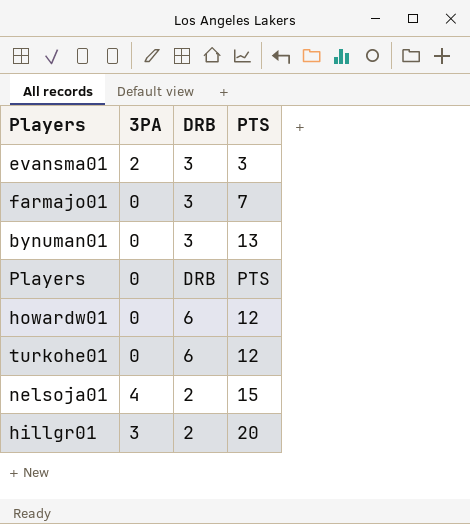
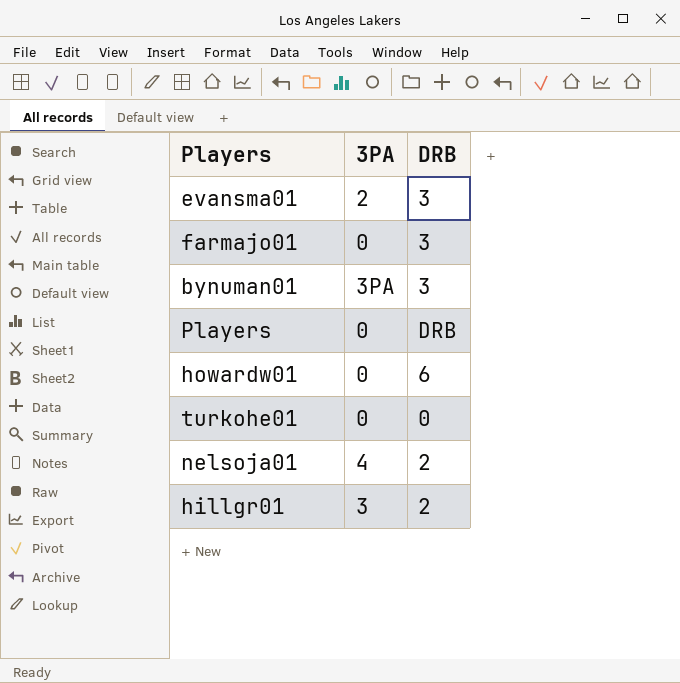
column PTS | position: 4 -> none
bynuman01 | 3PA: 0 -> 3PA
turkohe01 | DRB: 6 -> 0

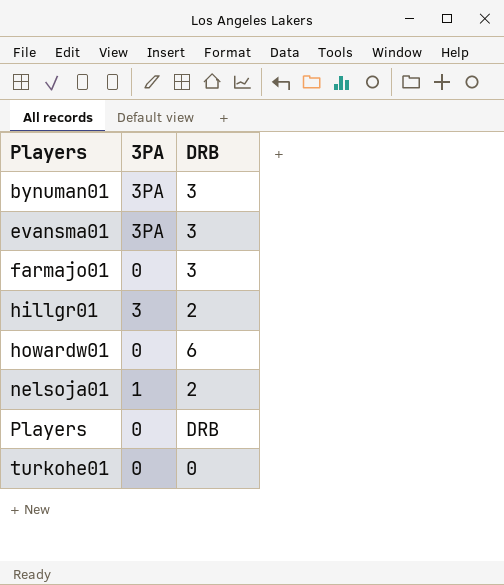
row order: none -> Players ascending
evansma01 | 3PA: 2 -> 3PA
nelsoja01 | 3PA: 4 -> 1

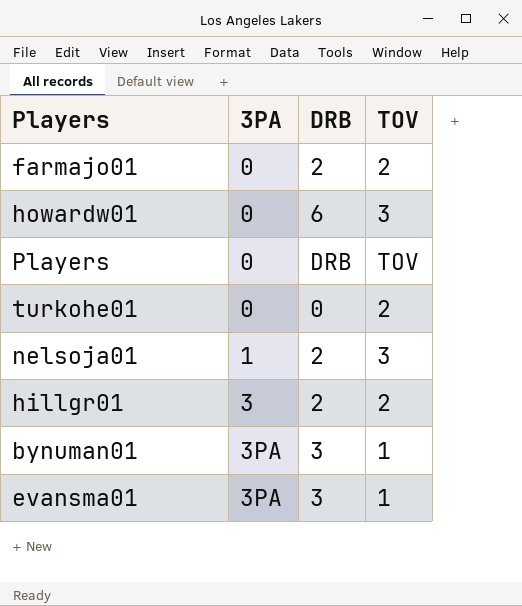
row order: Players ascending -> 3PA ascending
column TOV | position: none -> 4
farmajo01 | DRB: 3 -> 2

